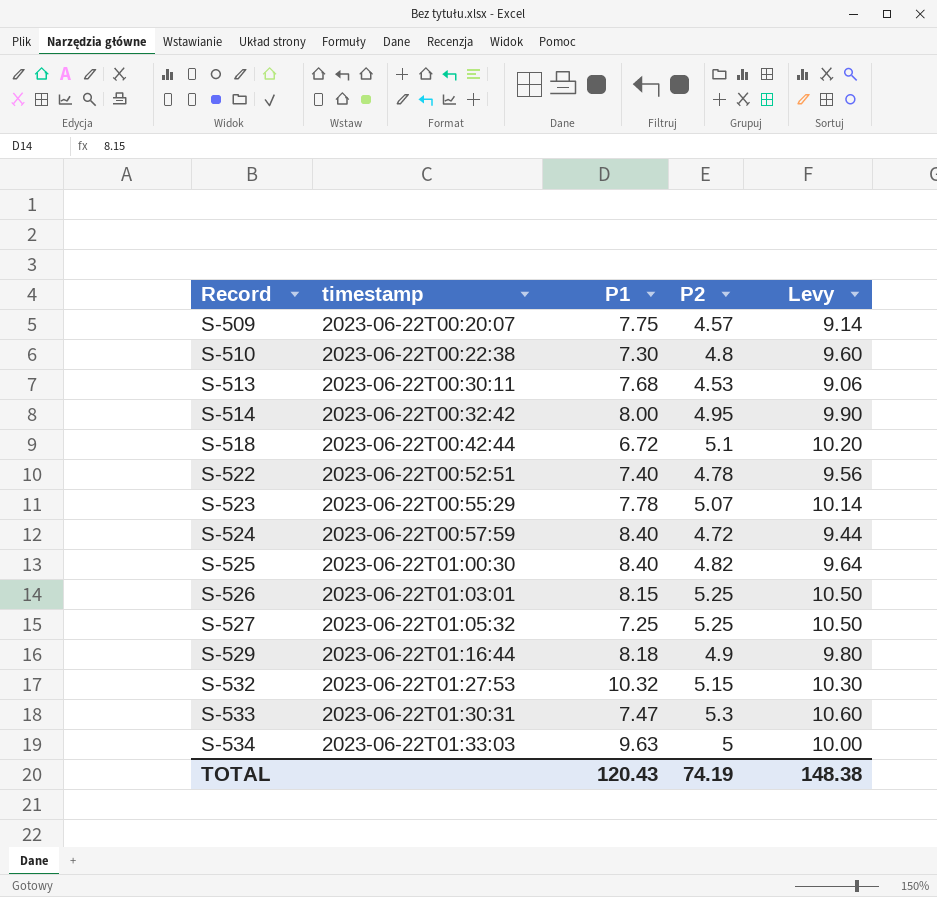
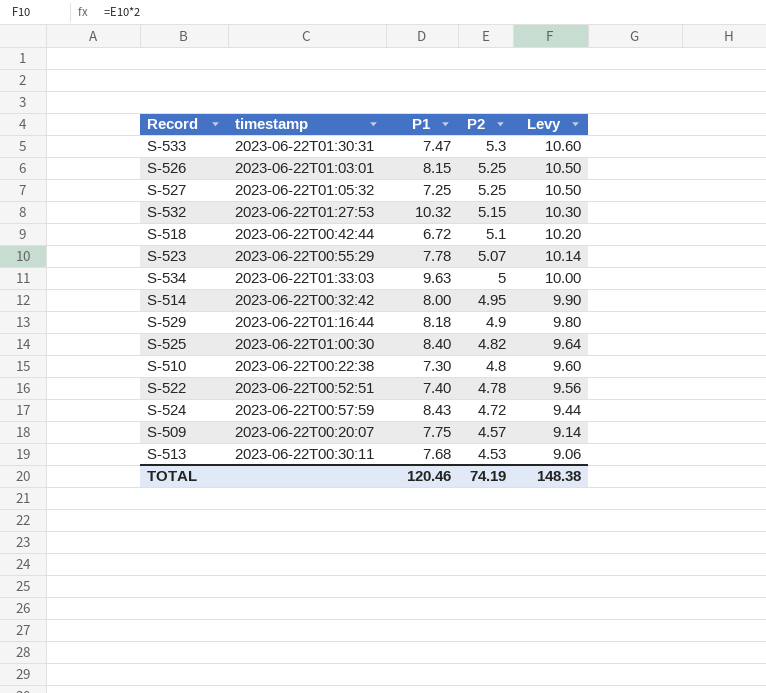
row order: Record ascending -> P2 descending
S-524 | P1: 8.40 -> 8.43
TOTAL | P1: 120.43 -> 120.46

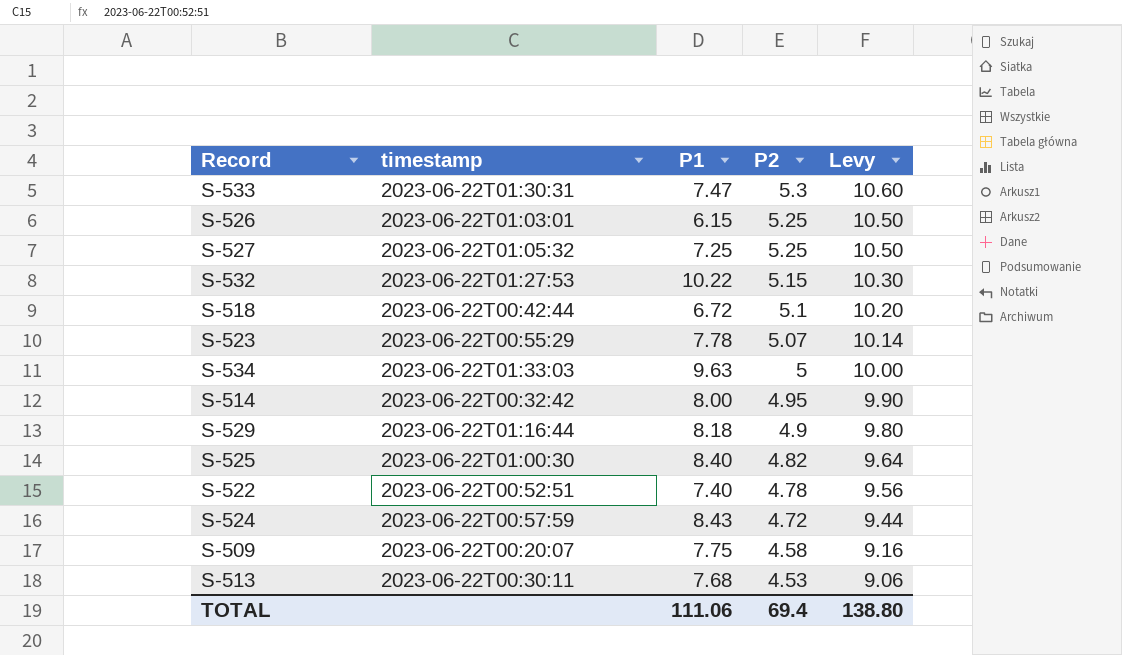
row S-510: 2023-06-22T00:22:38 | 7.30 | 4.8 | 9.60 -> none
S-526 | P1: 8.15 -> 6.15
S-532 | P1: 10.32 -> 10.22
S-509 | P2: 4.57 -> 4.58
S-509 | Levy: 9.14 -> 9.16
TOTAL | P1: 120.46 -> 111.06
TOTAL | P2: 74.19 -> 69.4
TOTAL | Levy: 148.38 -> 138.80

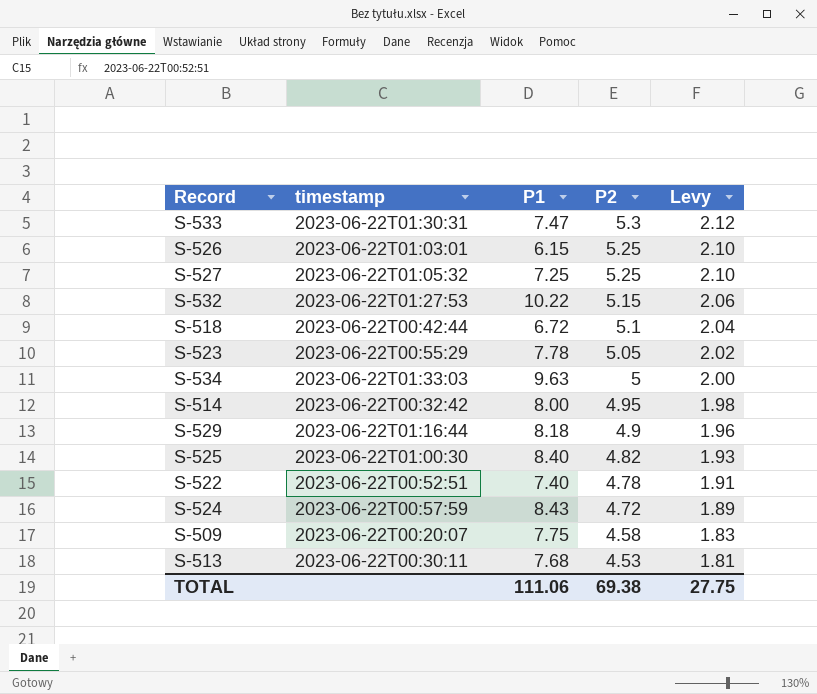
column Levy | formula: [P2] * 2 -> [P2] * 0.4
S-523 | P2: 5.07 -> 5.05
TOTAL | P2: 69.4 -> 69.38
TOTAL | Levy: 138.80 -> 27.75

